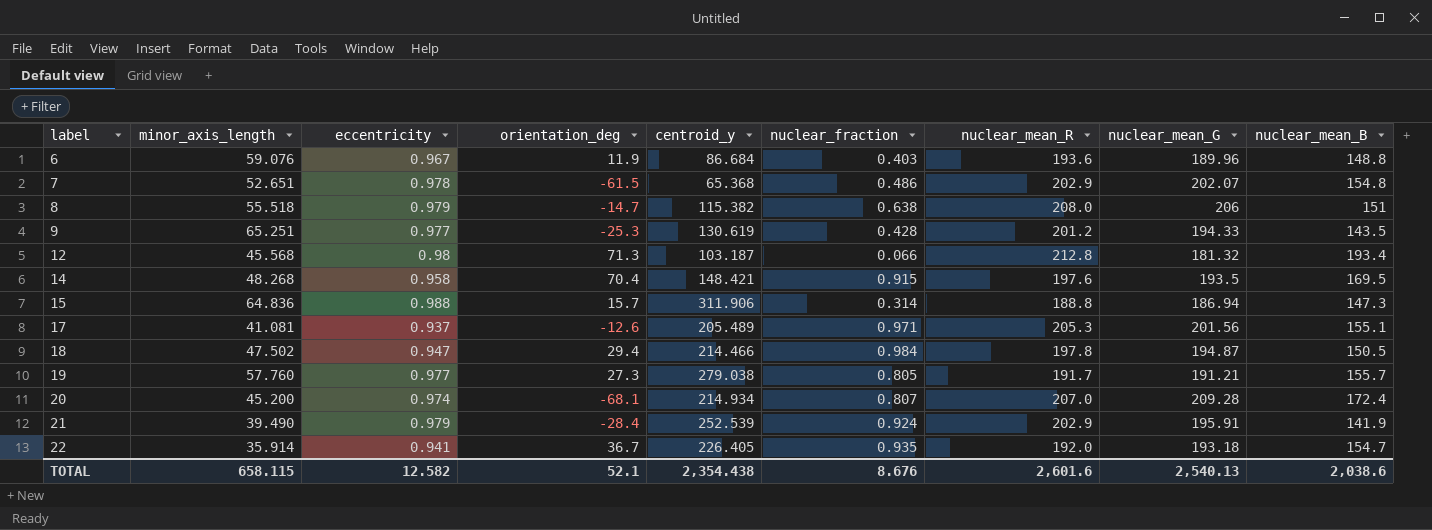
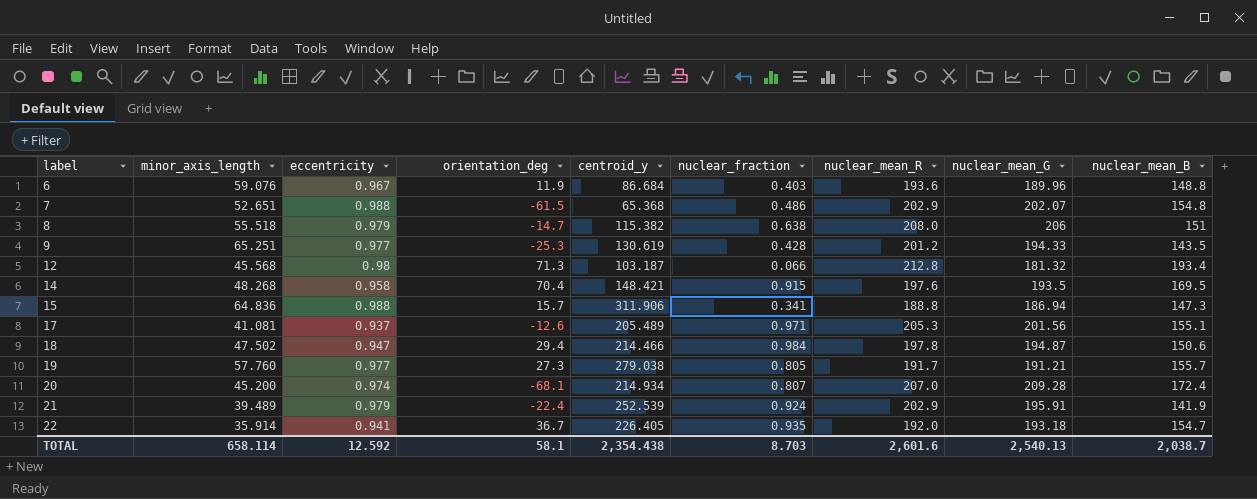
7 | eccentricity: 0.978 -> 0.988
15 | nuclear_fraction: 0.314 -> 0.341
18 | nuclear_mean_B: 150.5 -> 150.6
21 | minor_axis_length: 39.490 -> 39.489
21 | orientation_deg: -28.4 -> -22.4
TOTAL | minor_axis_length: 658.115 -> 658.114
TOTAL | eccentricity: 12.582 -> 12.592
TOTAL | orientation_deg: 52.1 -> 58.1
TOTAL | nuclear_fraction: 8.676 -> 8.703
TOTAL | nuclear_mean_B: 2,038.6 -> 2,038.7

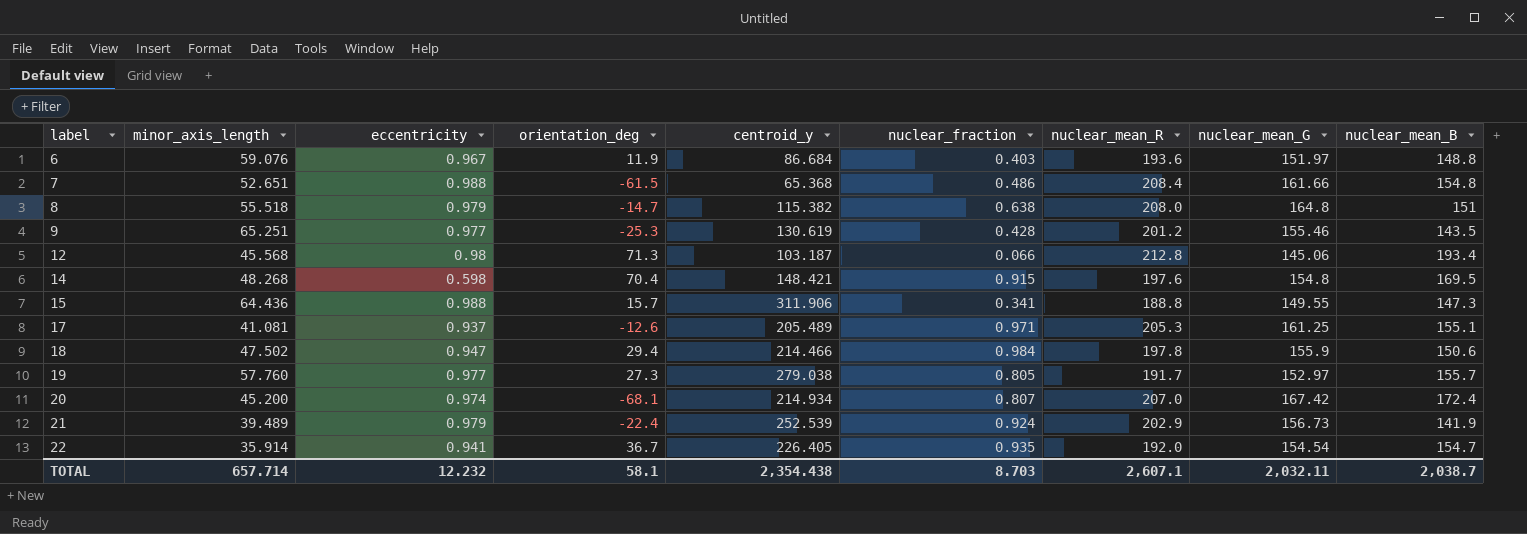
6 | nuclear_mean_G: 189.96 -> 151.97
7 | nuclear_mean_R: 202.9 -> 208.4
7 | nuclear_mean_G: 202.07 -> 161.66
8 | nuclear_mean_G: 206 -> 164.8
9 | nuclear_mean_G: 194.33 -> 155.46
12 | nuclear_mean_G: 181.32 -> 145.06
14 | eccentricity: 0.958 -> 0.598
14 | nuclear_mean_G: 193.5 -> 154.8
15 | minor_axis_length: 64.836 -> 64.436
15 | nuclear_mean_G: 186.94 -> 149.55
17 | nuclear_mean_G: 201.56 -> 161.25
18 | nuclear_mean_G: 194.87 -> 155.9
19 | nuclear_mean_G: 191.21 -> 152.97
20 | nuclear_mean_G: 209.28 -> 167.42
21 | nuclear_mean_G: 195.91 -> 156.73
22 | nuclear_mean_G: 193.18 -> 154.54
TOTAL | minor_axis_length: 658.114 -> 657.714
TOTAL | eccentricity: 12.592 -> 12.232
TOTAL | nuclear_mean_R: 2,601.6 -> 2,607.1
TOTAL | nuclear_mean_G: 2,540.13 -> 2,032.11

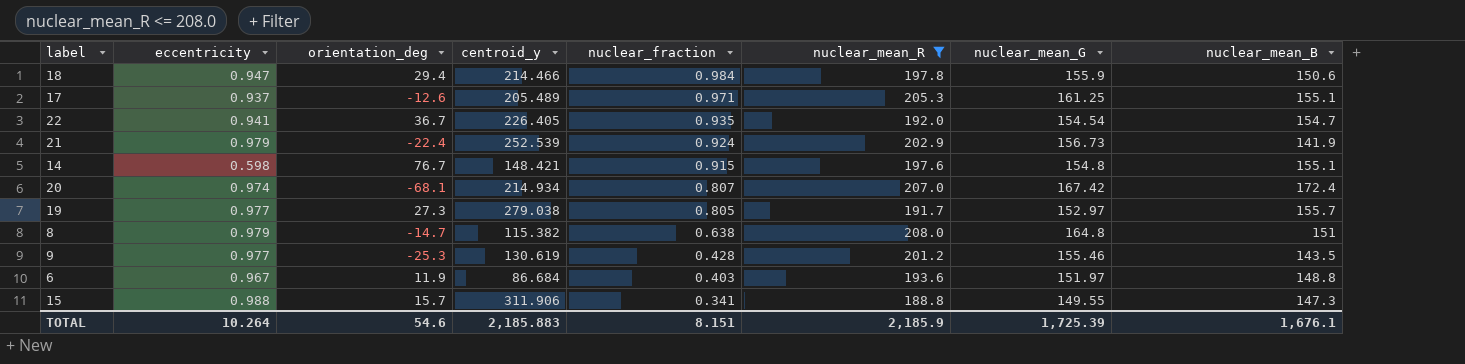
filter: none -> nuclear_mean_R <= 208.0
row order: label ascending -> nuclear_fraction descending
column minor_axis_length | position: 2 -> none
14 | orientation_deg: 70.4 -> 76.7
14 | nuclear_mean_B: 169.5 -> 155.1
TOTAL | eccentricity: 12.232 -> 10.264
TOTAL | orientation_deg: 58.1 -> 54.6
TOTAL | centroid_y: 2,354.438 -> 2,185.883
TOTAL | nuclear_fraction: 8.703 -> 8.151
TOTAL | nuclear_mean_R: 2,607.1 -> 2,185.9
TOTAL | nuclear_mean_G: 2,032.11 -> 1,725.39
TOTAL | nuclear_mean_B: 2,038.7 -> 1,676.1

